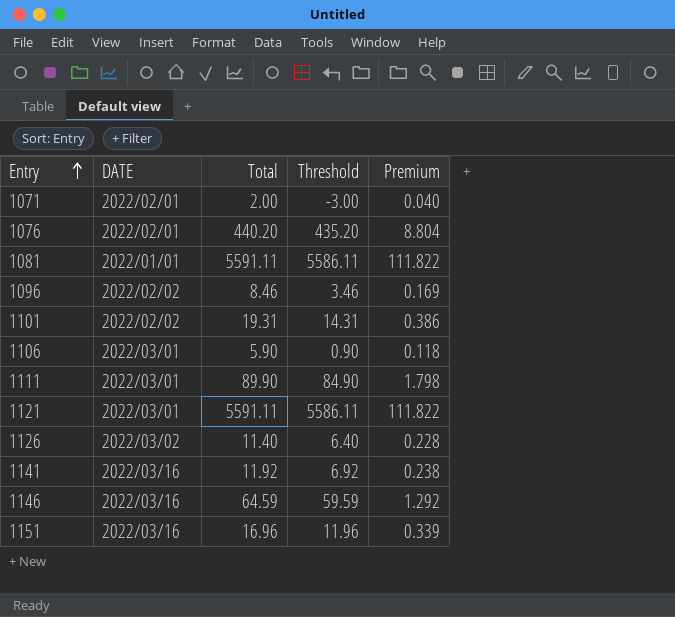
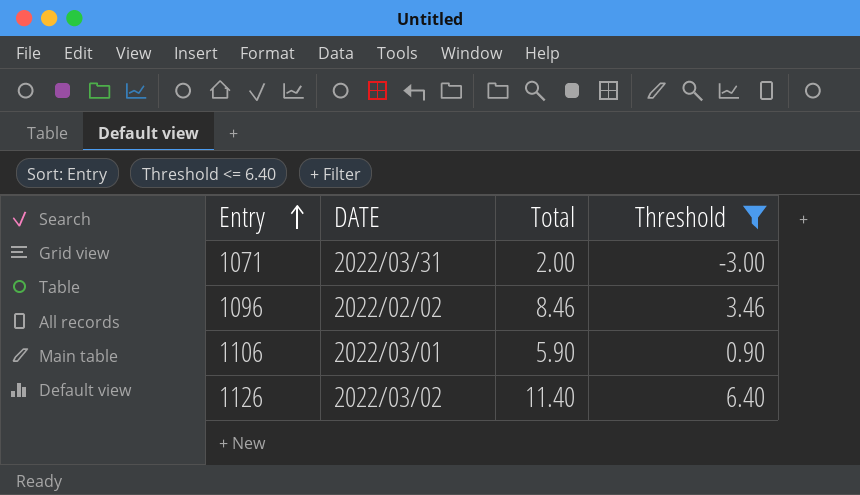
filter: none -> Threshold <= 6.40
column Premium | formula: [Total] * 0.02 -> none
1071 | DATE: 2022/02/01 -> 2022/03/31

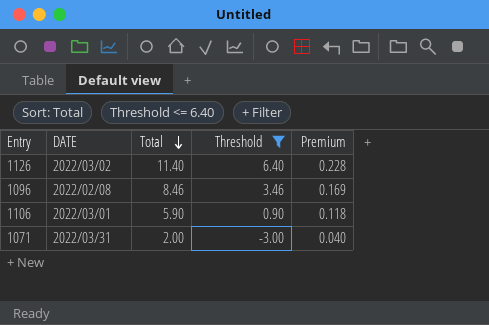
row order: Entry ascending -> Total descending
column Premium | formula: none -> [Total] * 0.02
1096 | DATE: 2022/02/02 -> 2022/02/08

